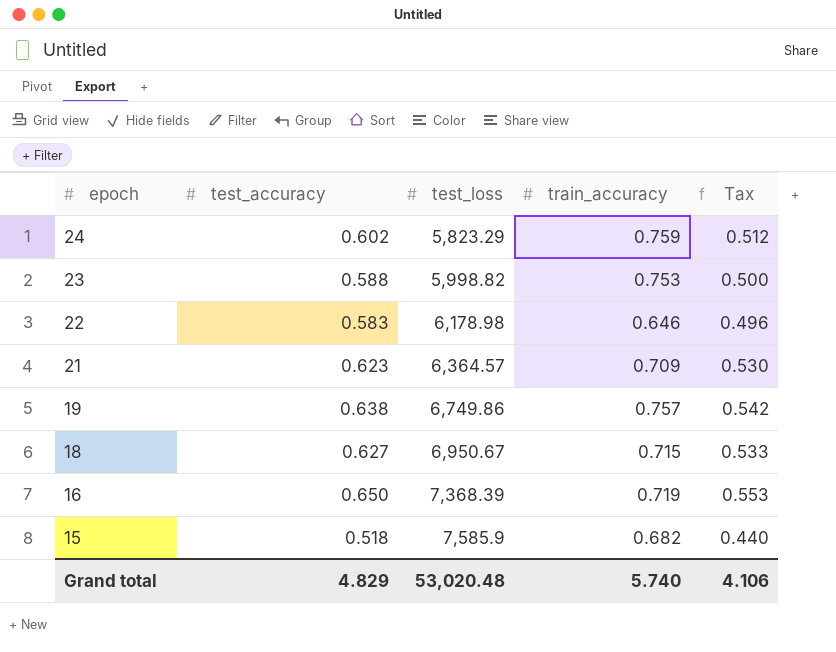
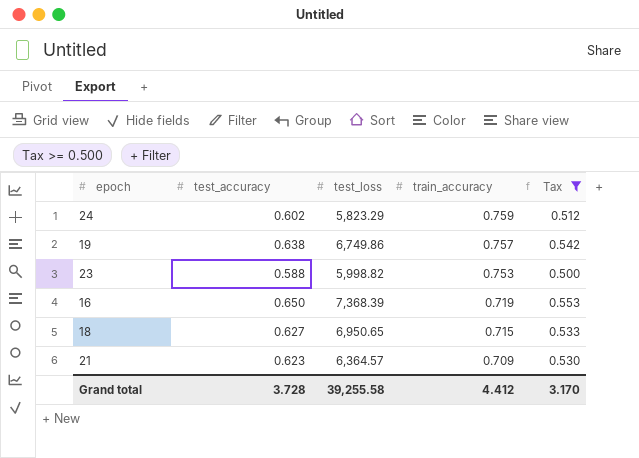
filter: none -> Tax >= 0.500
row order: epoch descending -> train_accuracy descending
18 | test_loss: 6,950.67 -> 6,950.65
Grand total | test_accuracy: 4.829 -> 3.728
Grand total | test_loss: 53,020.48 -> 39,255.58
Grand total | train_accuracy: 5.740 -> 4.412
Grand total | Tax: 4.106 -> 3.170

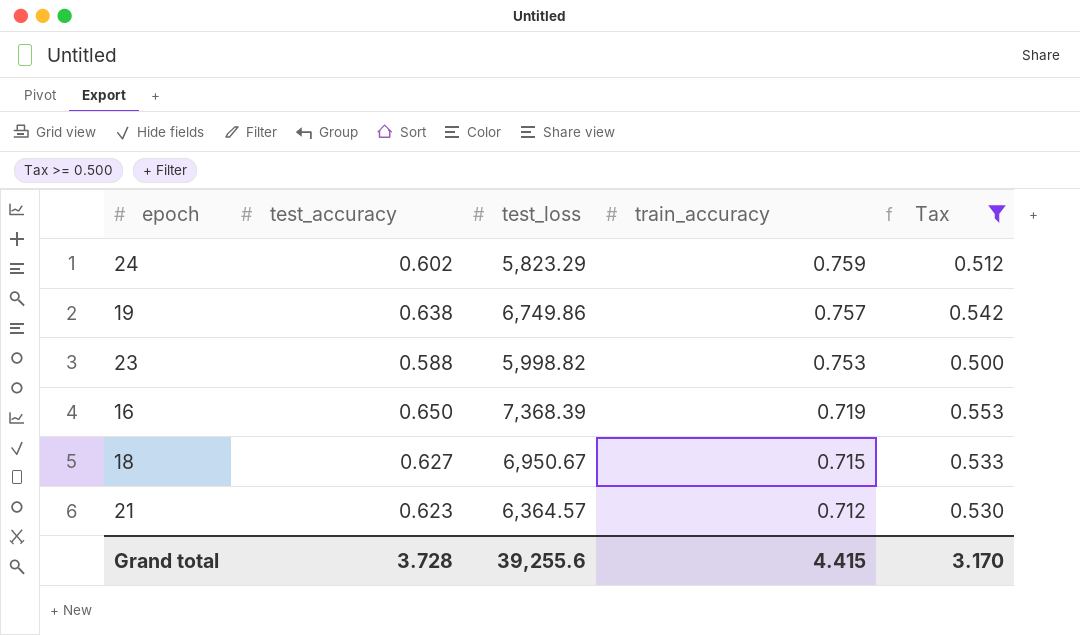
18 | test_loss: 6,950.65 -> 6,950.67
21 | train_accuracy: 0.709 -> 0.712
Grand total | test_loss: 39,255.58 -> 39,255.6
Grand total | train_accuracy: 4.412 -> 4.415

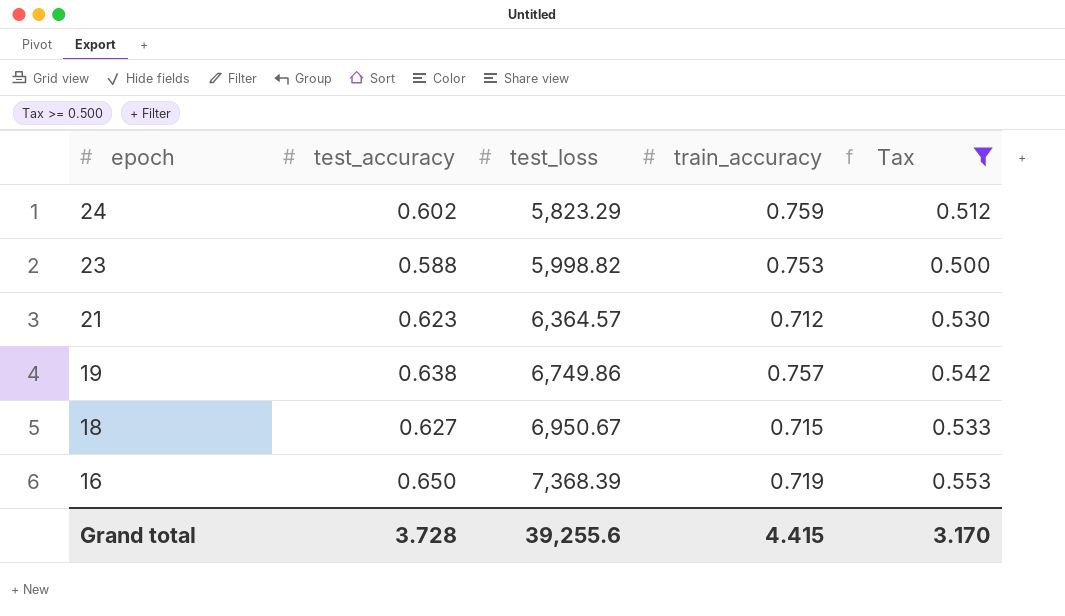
row order: train_accuracy descending -> epoch descending

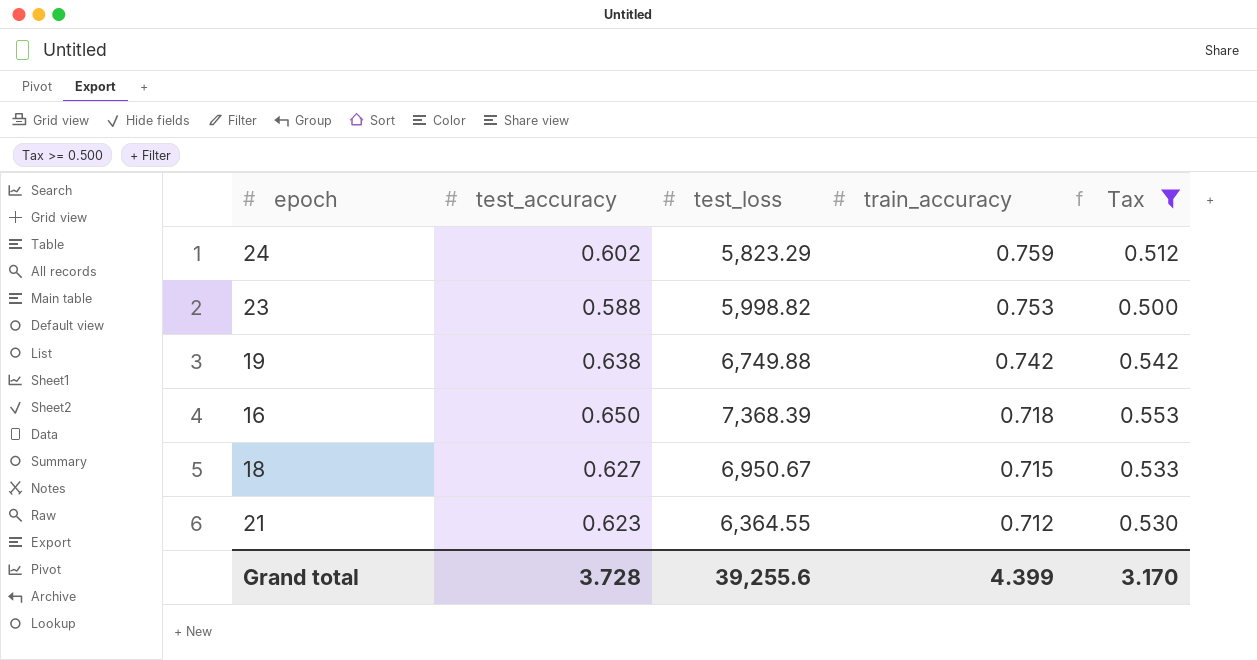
row order: epoch descending -> train_accuracy descending
19 | test_loss: 6,749.86 -> 6,749.88
19 | train_accuracy: 0.757 -> 0.742
16 | train_accuracy: 0.719 -> 0.718
21 | test_loss: 6,364.57 -> 6,364.55
Grand total | train_accuracy: 4.415 -> 4.399

